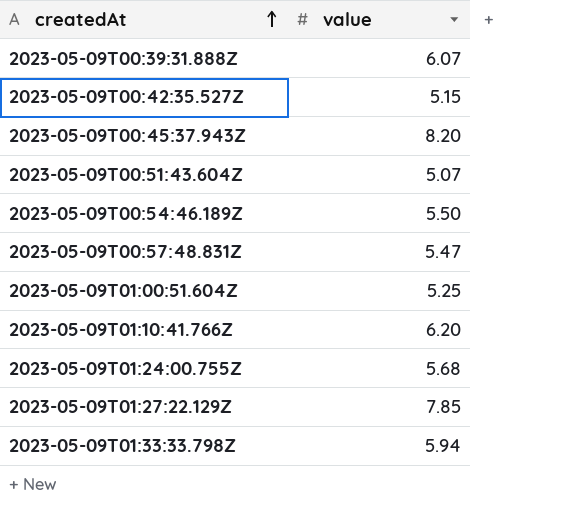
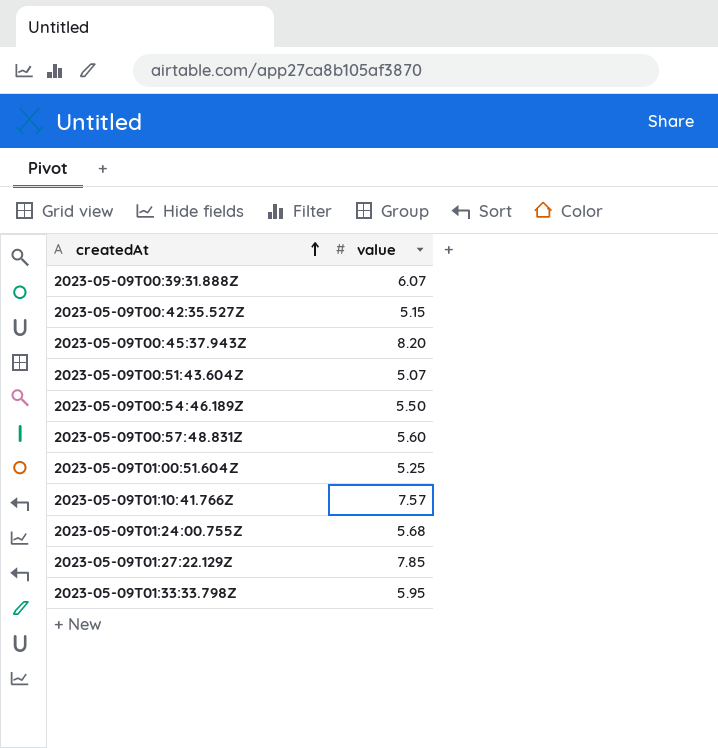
2023-05-09T00:57:48.831Z | value: 5.47 -> 5.60
2023-05-09T01:10:41.766Z | value: 6.20 -> 7.57
2023-05-09T01:33:33.798Z | value: 5.94 -> 5.95

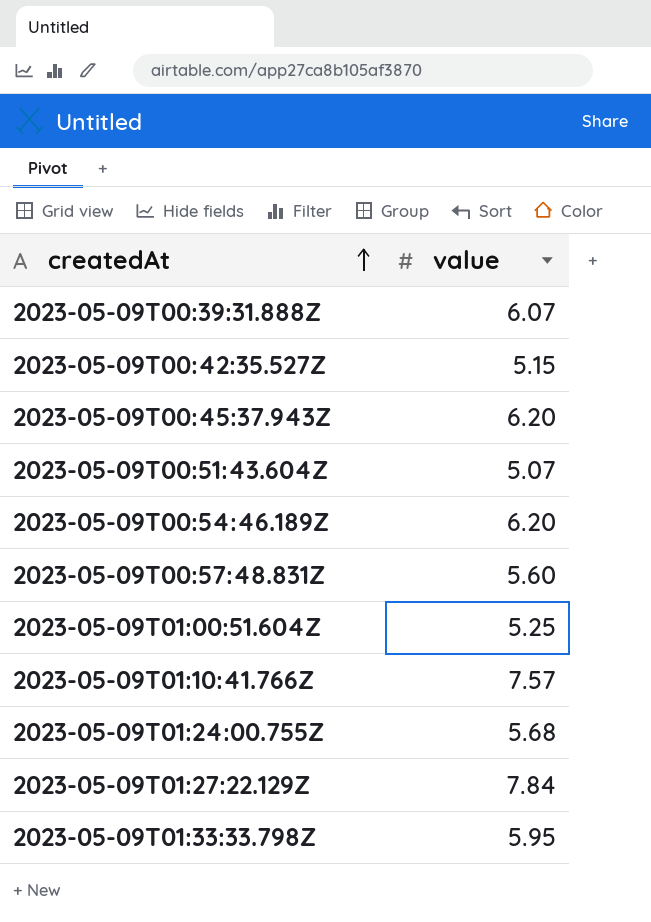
2023-05-09T00:45:37.943Z | value: 8.20 -> 6.20
2023-05-09T00:54:46.189Z | value: 5.50 -> 6.20
2023-05-09T01:27:22.129Z | value: 7.85 -> 7.84

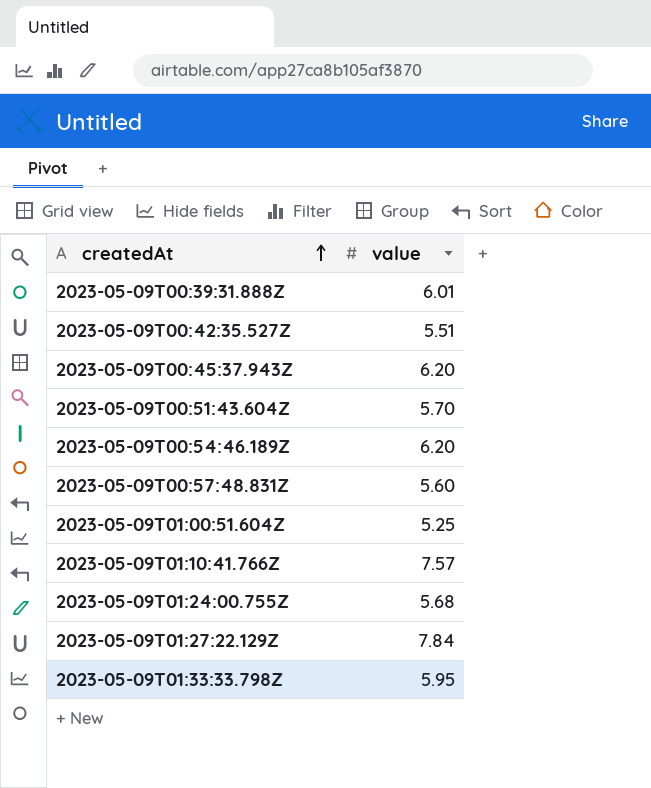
2023-05-09T00:39:31.888Z | value: 6.07 -> 6.01
2023-05-09T00:42:35.527Z | value: 5.15 -> 5.51
2023-05-09T00:51:43.604Z | value: 5.07 -> 5.70

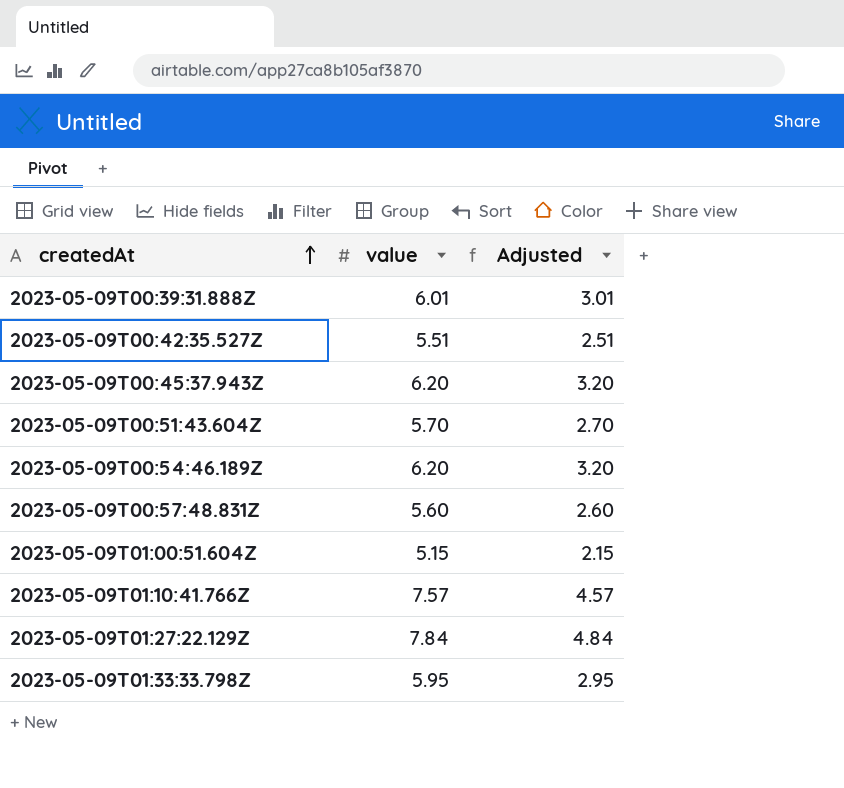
column Adjusted | formula: none -> [value] - 3
row 2023-05-09T01:24:00.755Z: 5.68 -> none
2023-05-09T01:00:51.604Z | value: 5.25 -> 5.15

